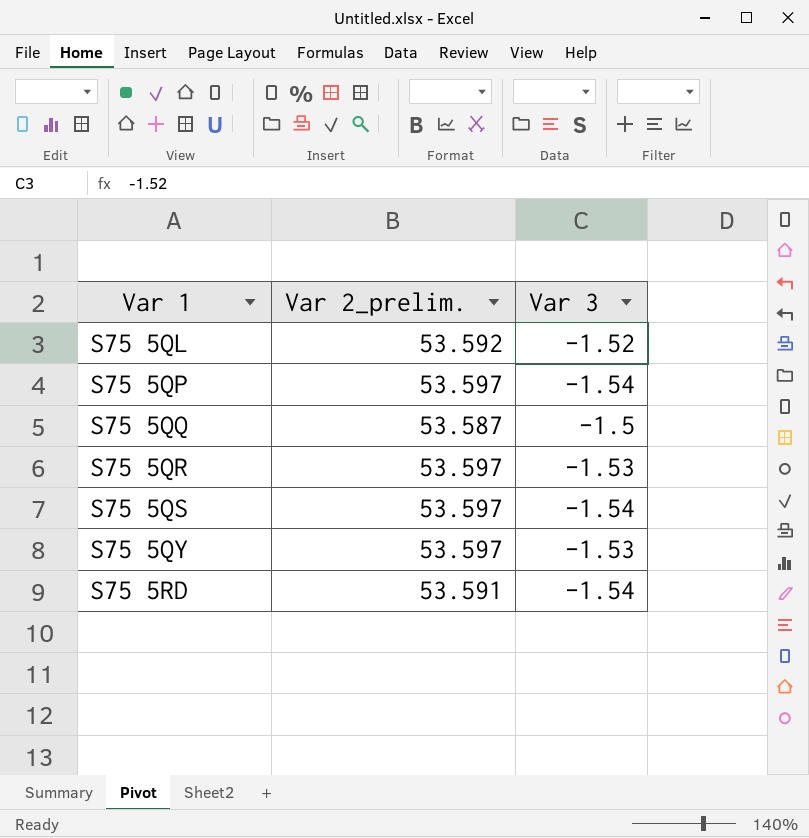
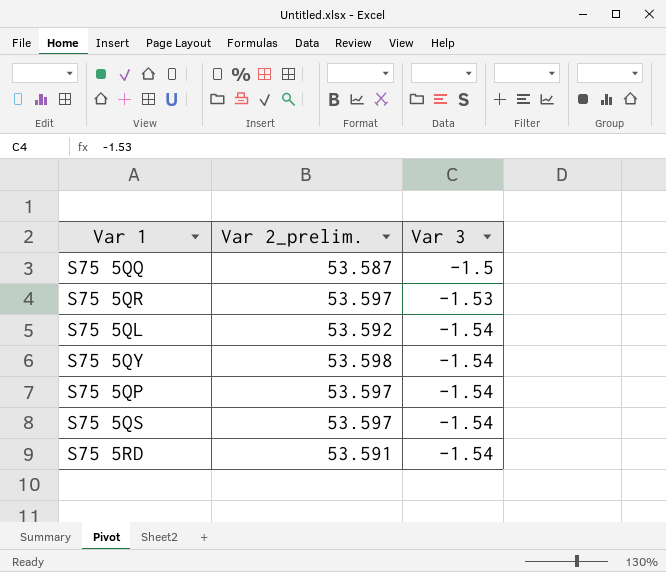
row order: Var 1 ascending -> Var 3 descending
S75 5QL | Var 3: -1.52 -> -1.54
S75 5QY | Var 2_prelim.: 53.597 -> 53.598
S75 5QY | Var 3: -1.53 -> -1.54

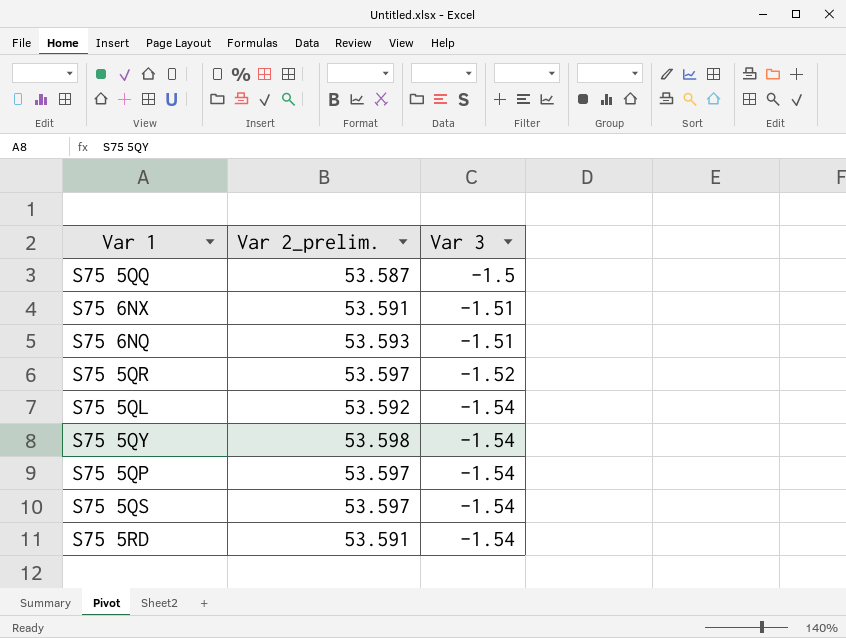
row S75 6NX: none -> 53.591 | -1.51
row S75 6NQ: none -> 53.593 | -1.51
S75 5QR | Var 3: -1.53 -> -1.52

